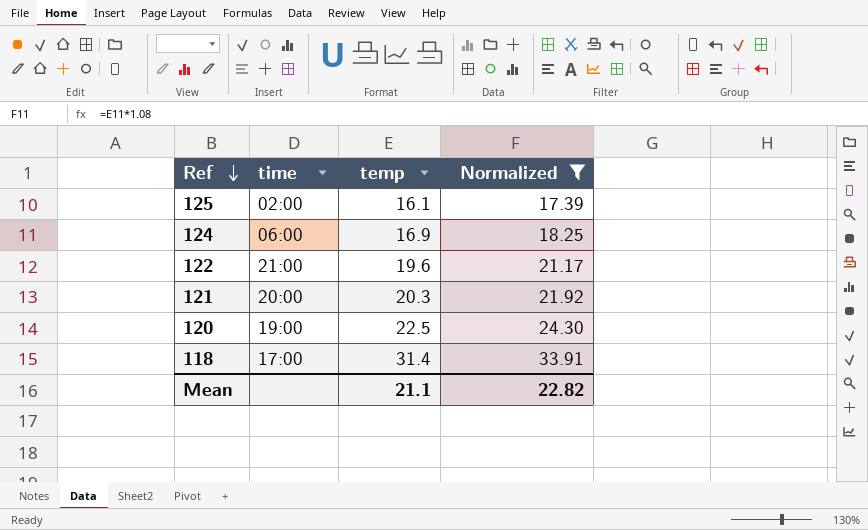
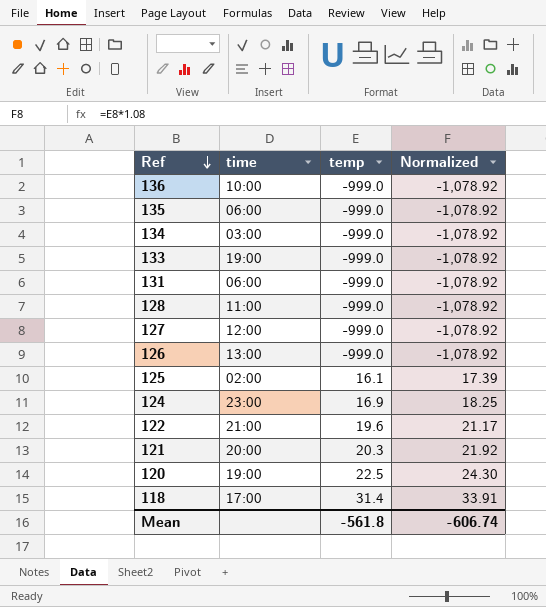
filter: Normalized != -1,078.92 -> none
124 | time: 06:00 -> 23:00
Mean | temp: 21.1 -> -561.8
Mean | Normalized: 22.82 -> -606.74

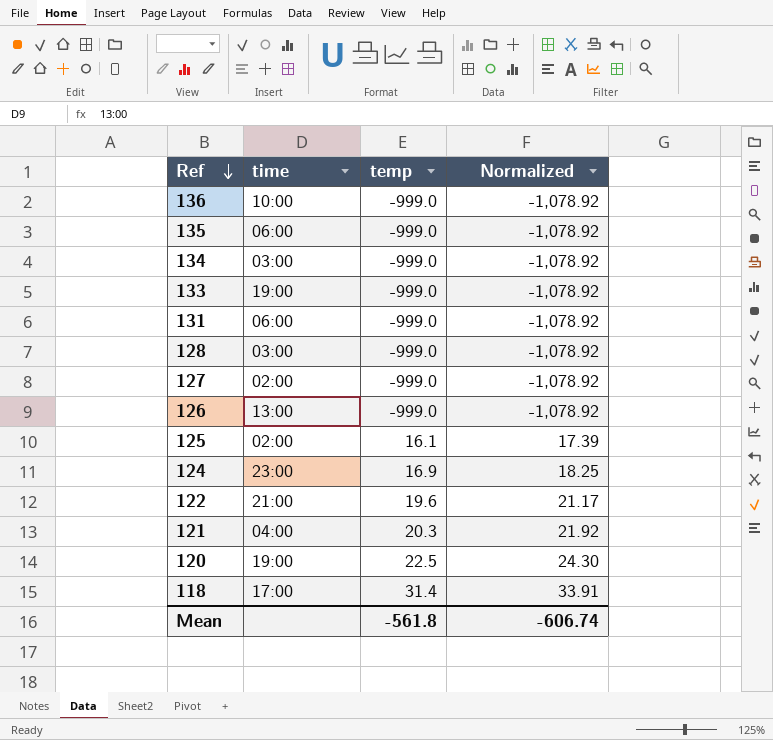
128 | time: 11:00 -> 03:00
127 | time: 12:00 -> 02:00
121 | time: 20:00 -> 04:00

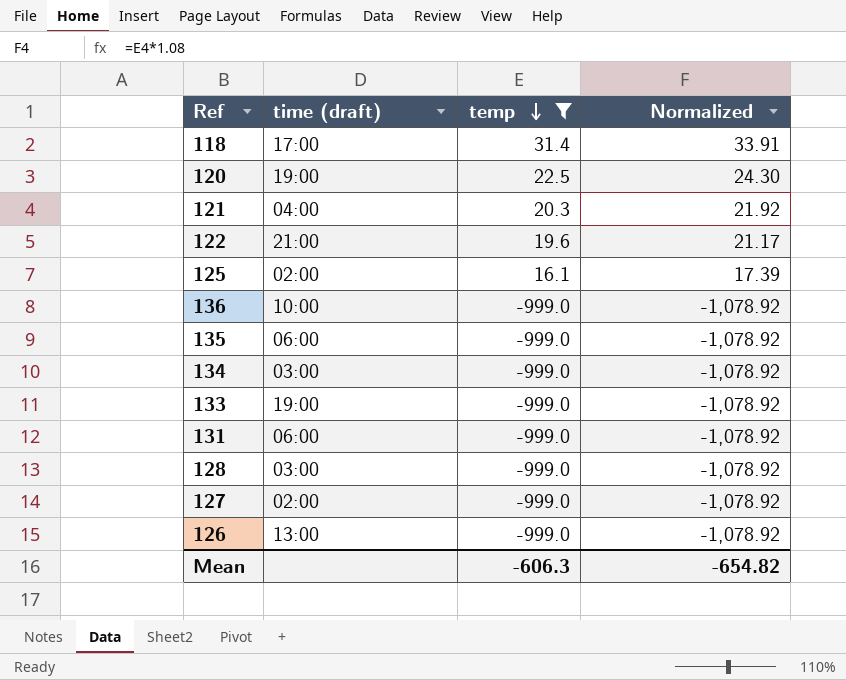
filter: none -> temp != 16.9
row order: Ref descending -> temp descending
column name: time -> time (draft)
Mean | temp: -561.8 -> -606.3
Mean | Normalized: -606.74 -> -654.82

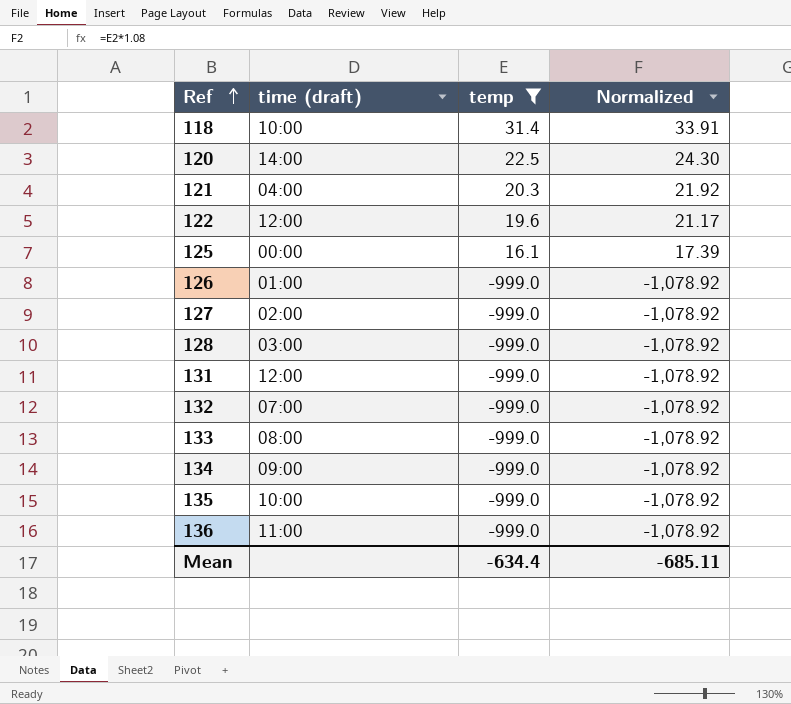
row order: temp descending -> Ref ascending
118 | time (draft): 17:00 -> 10:00
120 | time (draft): 19:00 -> 14:00
122 | time (draft): 21:00 -> 12:00
125 | time (draft): 02:00 -> 00:00
126 | time (draft): 13:00 -> 01:00
131 | time (draft): 06:00 -> 12:00
row 132: none -> 07:00 | -999.0 | -1,078.92
133 | time (draft): 19:00 -> 08:00
134 | time (draft): 03:00 -> 09:00
135 | time (draft): 06:00 -> 10:00
136 | time (draft): 10:00 -> 11:00
Mean | temp: -606.3 -> -634.4
Mean | Normalized: -654.82 -> -685.11

